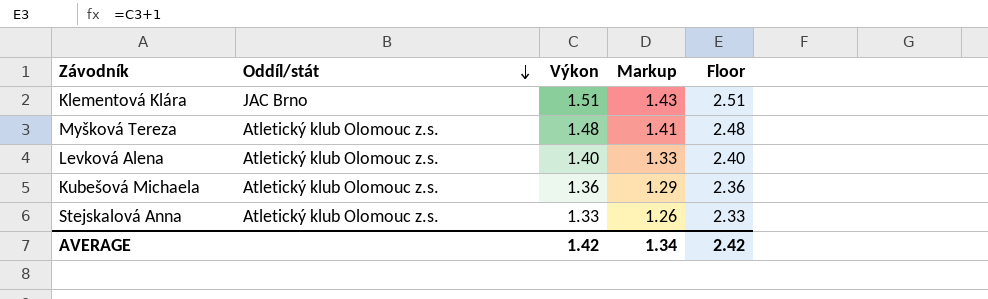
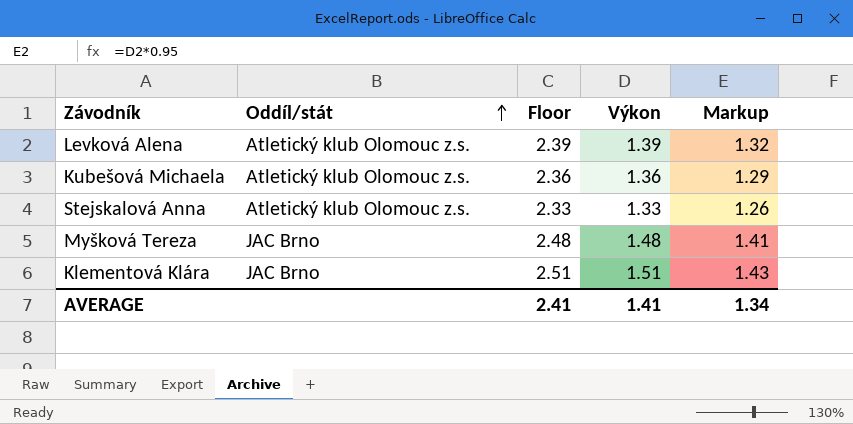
row order: Oddíl/stát descending -> Oddíl/stát ascending
column Floor | position: 5 -> 3
Levková Alena | Floor: 2.40 -> 2.39
Levková Alena | Výkon: 1.40 -> 1.39
Levková Alena | Markup: 1.33 -> 1.32
Myšková Tereza | Oddíl/stát: Atletický klub Olomouc z.s. -> JAC Brno
AVERAGE | Floor: 2.42 -> 2.41
AVERAGE | Výkon: 1.42 -> 1.41

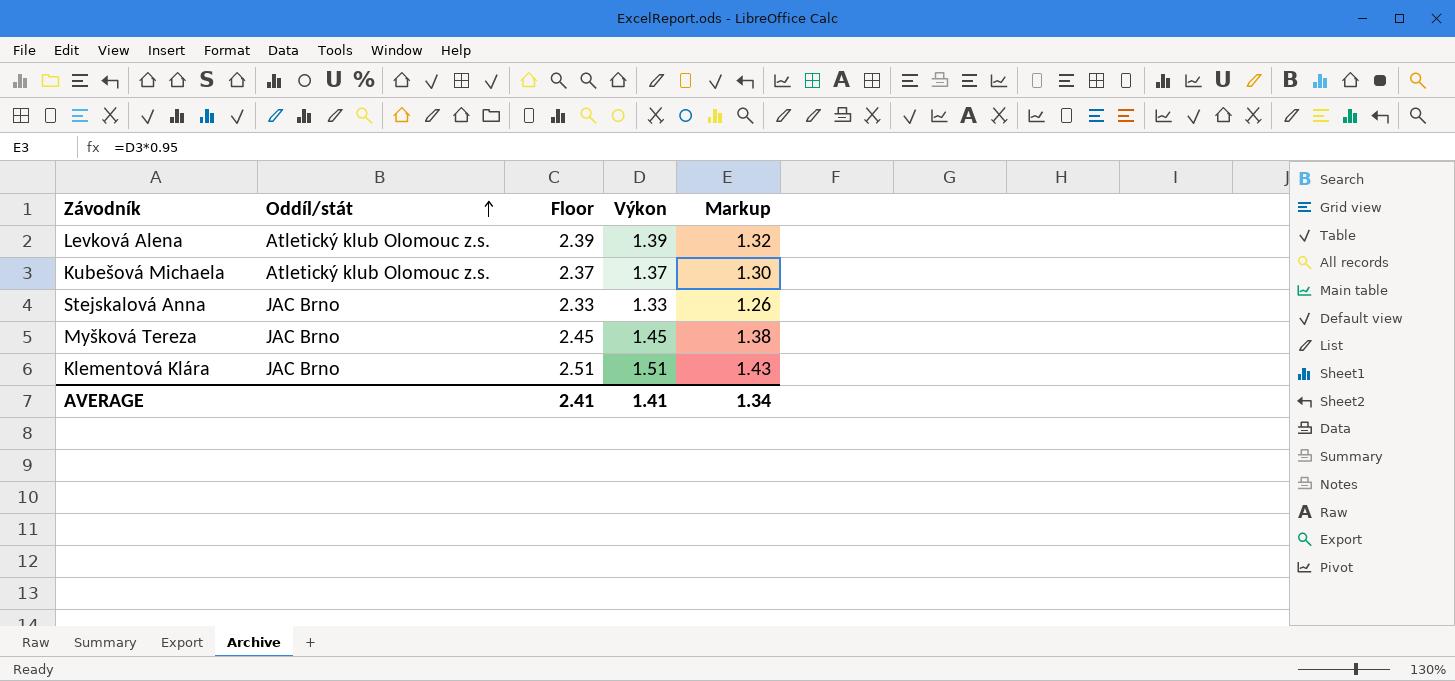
Kubešová Michaela | Floor: 2.36 -> 2.37
Kubešová Michaela | Výkon: 1.36 -> 1.37
Kubešová Michaela | Markup: 1.29 -> 1.30
Stejskalová Anna | Oddíl/stát: Atletický klub Olomouc z.s. -> JAC Brno
Myšková Tereza | Floor: 2.48 -> 2.45
Myšková Tereza | Výkon: 1.48 -> 1.45
Myšková Tereza | Markup: 1.41 -> 1.38

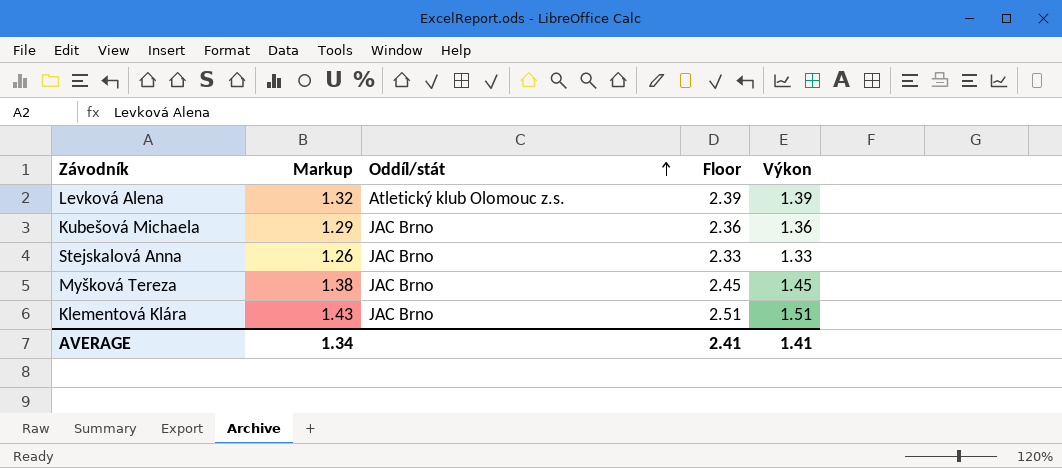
column Markup | position: 5 -> 2
Kubešová Michaela | Markup: 1.30 -> 1.29
Kubešová Michaela | Oddíl/stát: Atletický klub Olomouc z.s. -> JAC Brno
Kubešová Michaela | Floor: 2.37 -> 2.36
Kubešová Michaela | Výkon: 1.37 -> 1.36

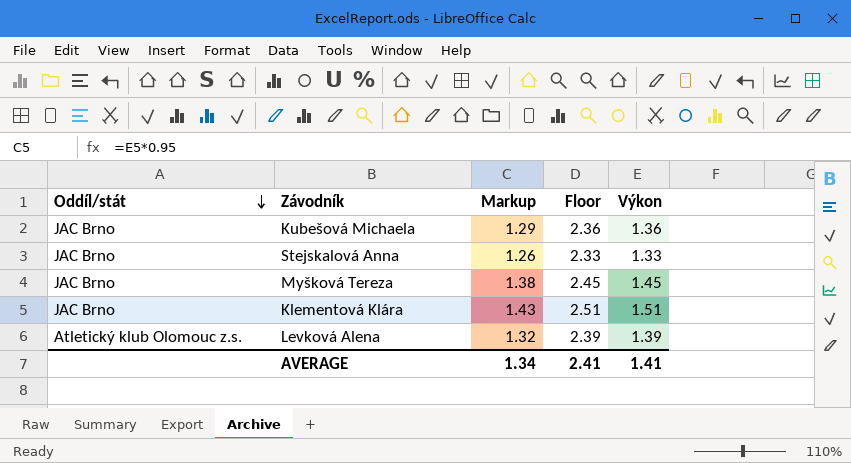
row order: Oddíl/stát ascending -> Oddíl/stát descending
column Oddíl/stát | position: 3 -> 1

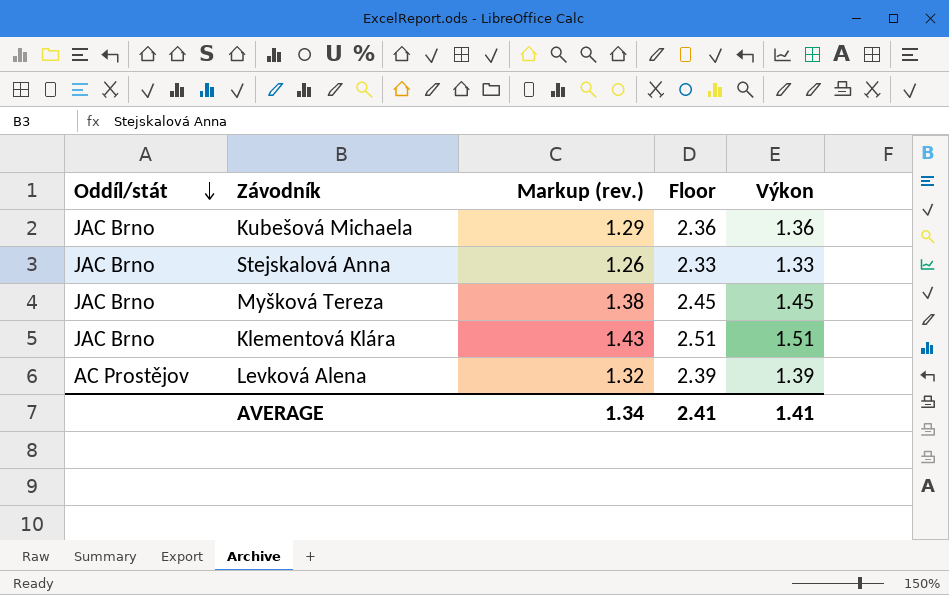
column name: Markup -> Markup (rev.)
Levková Alena | Oddíl/stát: Atletický klub Olomouc z.s. -> AC Prostějov

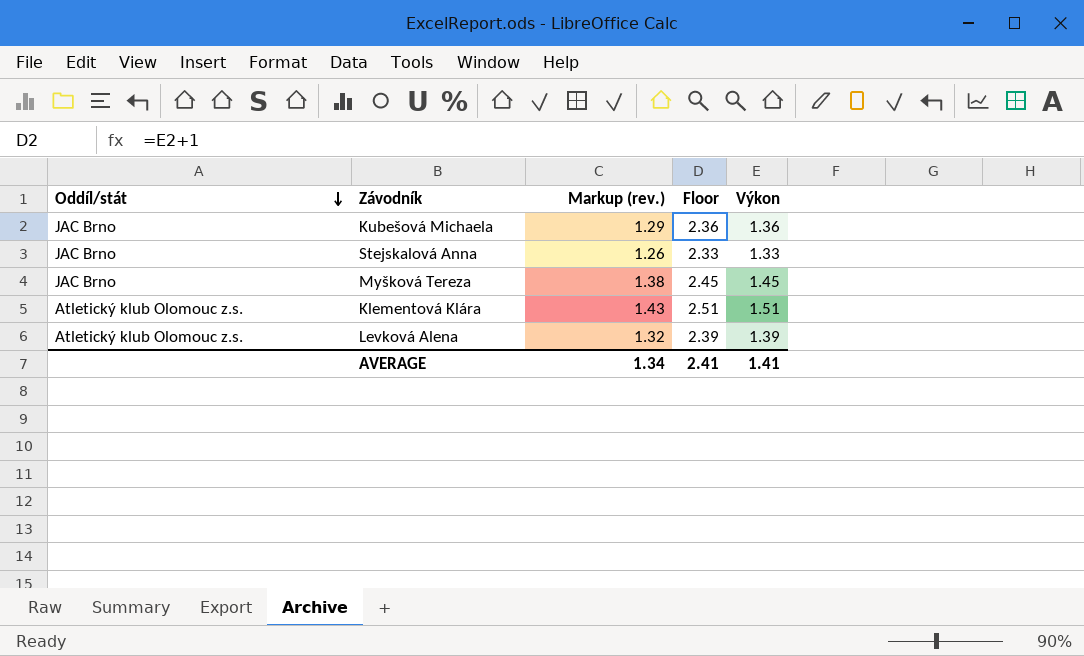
Klementová Klára | Oddíl/stát: JAC Brno -> Atletický klub Olomouc z.s.
Levková Alena | Oddíl/stát: AC Prostějov -> Atletický klub Olomouc z.s.

